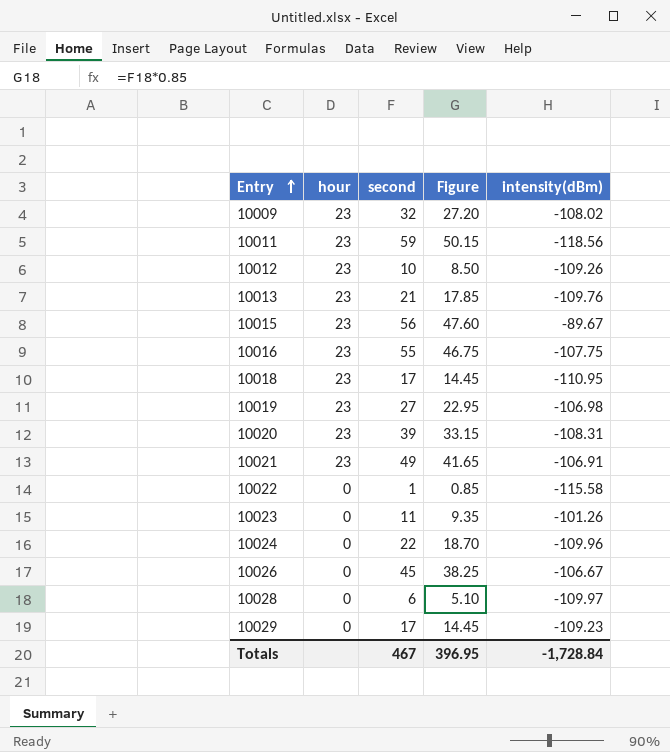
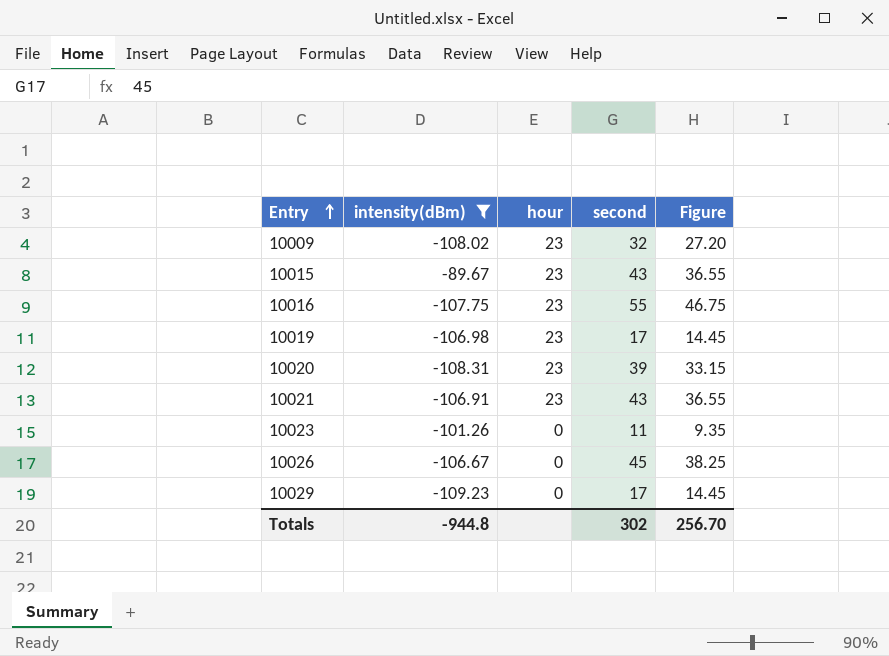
filter: none -> intensity(dBm) >= -109.23
column intensity(dBm) | position: 5 -> 2
10015 | second: 56 -> 43
10015 | Figure: 47.60 -> 36.55
10019 | second: 27 -> 17
10019 | Figure: 22.95 -> 14.45
10021 | second: 49 -> 43
10021 | Figure: 41.65 -> 36.55
Totals | intensity(dBm): -1,728.84 -> -944.8
Totals | second: 467 -> 302
Totals | Figure: 396.95 -> 256.70

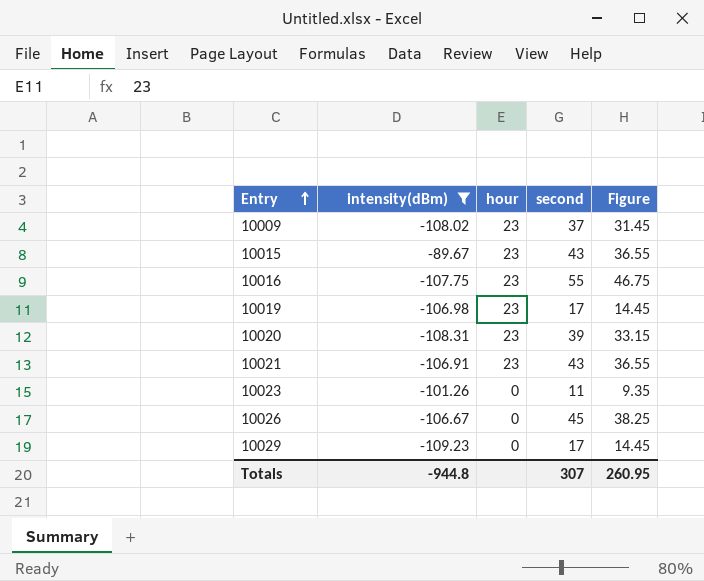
10009 | second: 32 -> 37
10009 | Figure: 27.20 -> 31.45
Totals | second: 302 -> 307
Totals | Figure: 256.70 -> 260.95

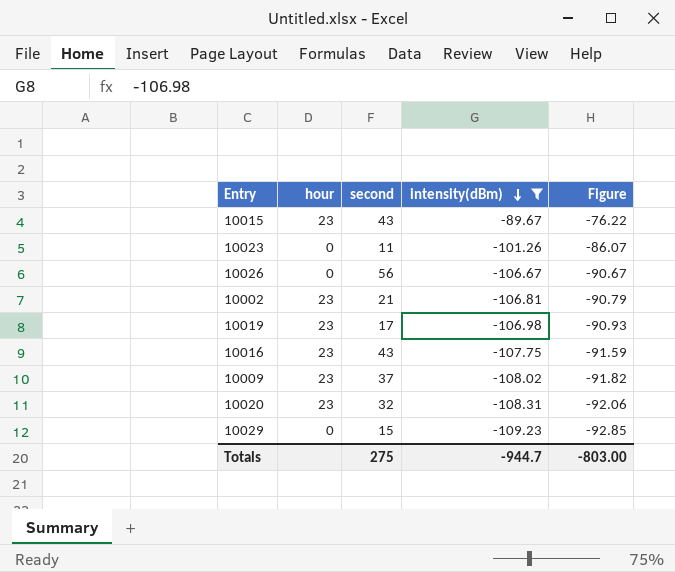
row order: Entry ascending -> intensity(dBm) descending
column intensity(dBm) | position: 2 -> 4
column Figure | formula: [second] * 0.85 -> [intensity(dBm)] * 0.85
row 10021: -106.91 | 23 | 43 | 36.55 -> none
10026 | second: 45 -> 56
row 10002: none -> 23 | 21 | -106.81 | -90.79
10016 | second: 55 -> 43
10020 | second: 39 -> 32
10029 | second: 17 -> 15
Totals | second: 307 -> 275
Totals | intensity(dBm): -944.8 -> -944.7
Totals | Figure: 260.95 -> -803.00

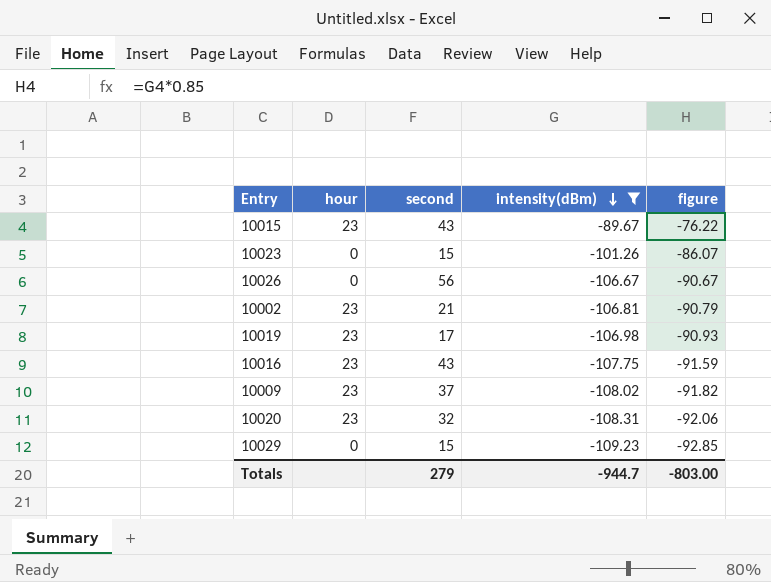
column name: Figure -> figure
10023 | second: 11 -> 15
Totals | second: 275 -> 279

